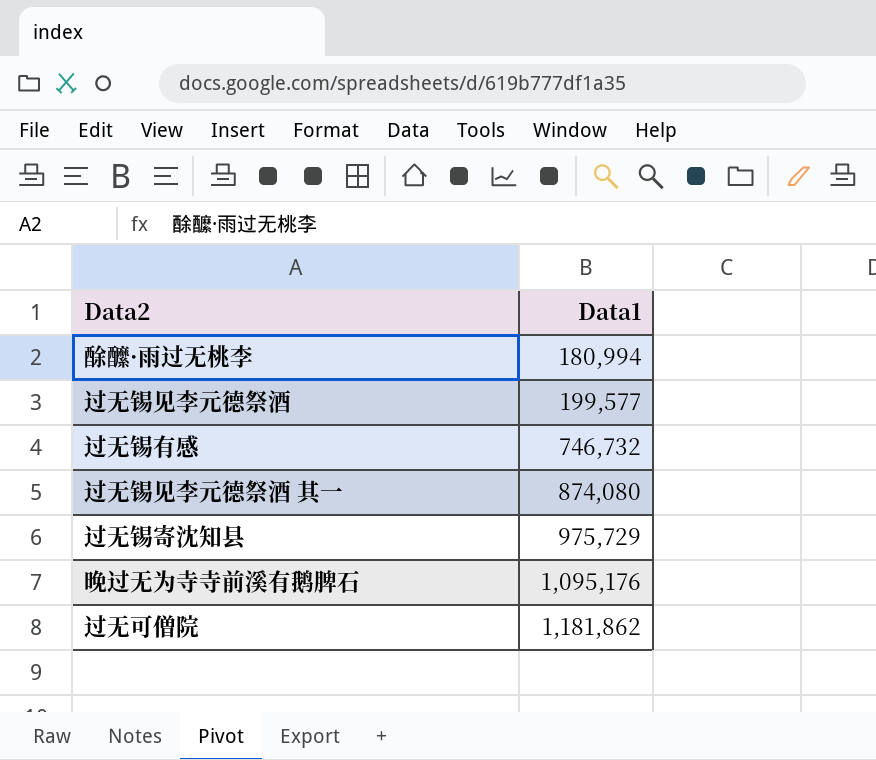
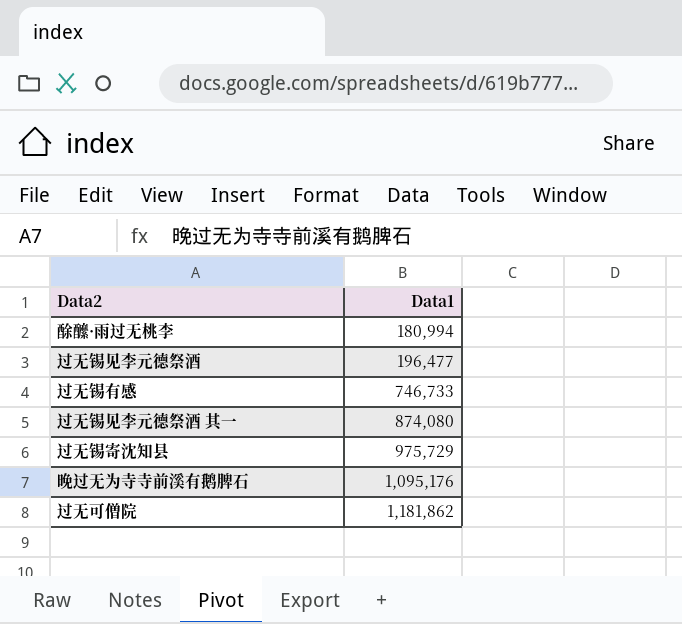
过无锡见李元德祭酒 | Data1: 199,577 -> 196,477
过无锡有感 | Data1: 746,732 -> 746,733

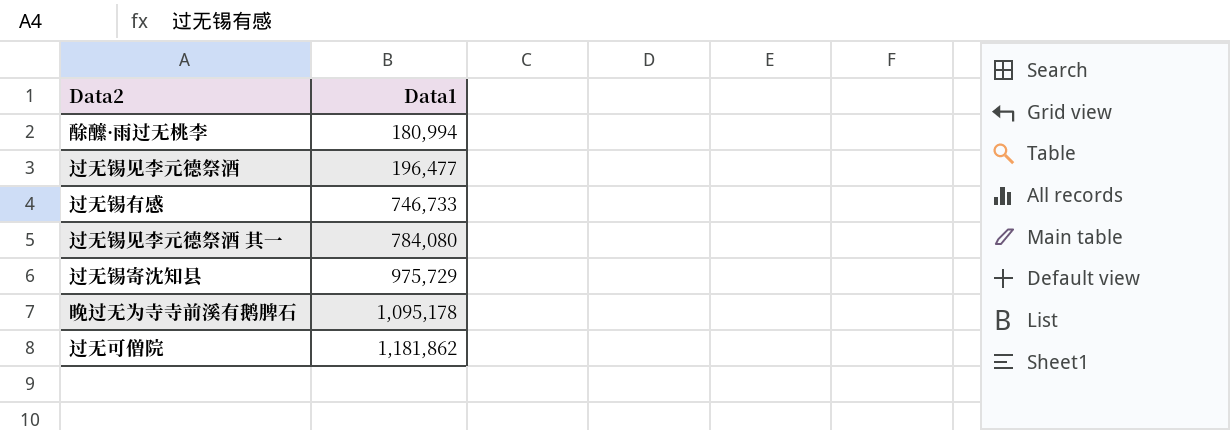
过无锡见李元德祭酒 其一 | Data1: 874,080 -> 784,080
晚过无为寺寺前溪有鹅脾石 | Data1: 1,095,176 -> 1,095,178

